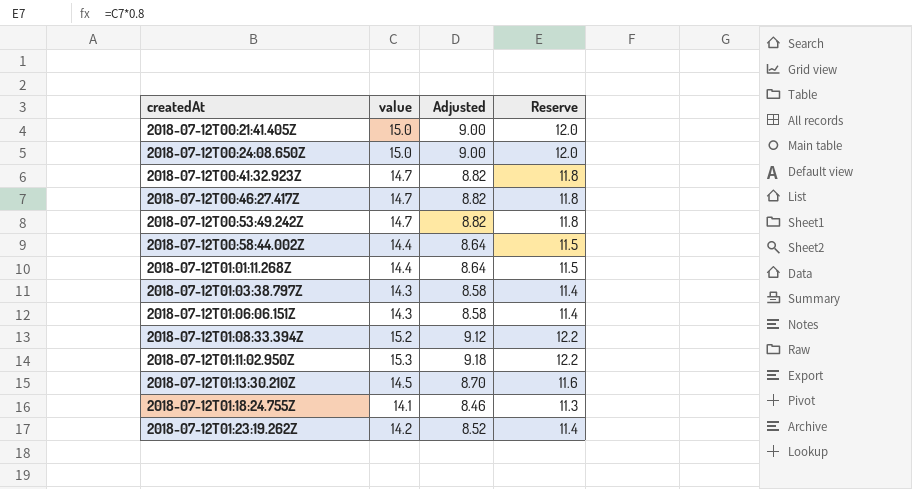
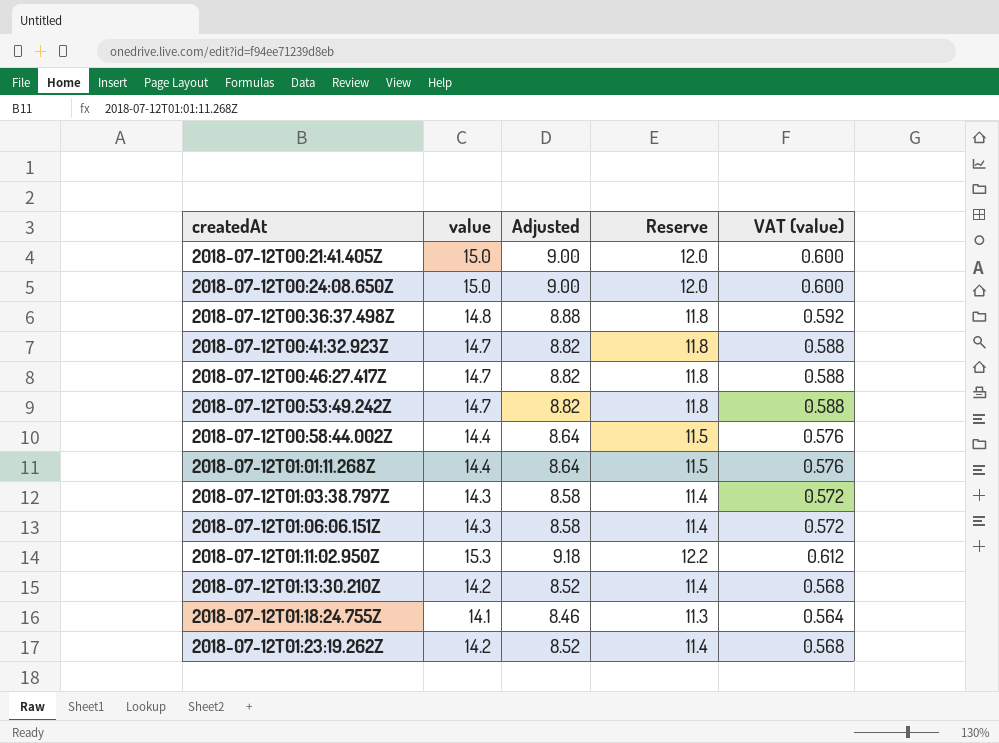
column VAT (value) | formula: none -> [value] * 0.04
row 2018-07-12T01:08:33.394Z: 15.2 | 9.12 | 12.2 -> none
row 2018-07-12T00:36:37.498Z: none -> 14.8 | 8.88 | 11.8 | 0.592
2018-07-12T01:13:30.210Z | value: 14.5 -> 14.2
2018-07-12T01:13:30.210Z | Adjusted: 8.70 -> 8.52
2018-07-12T01:13:30.210Z | Reserve: 11.6 -> 11.4

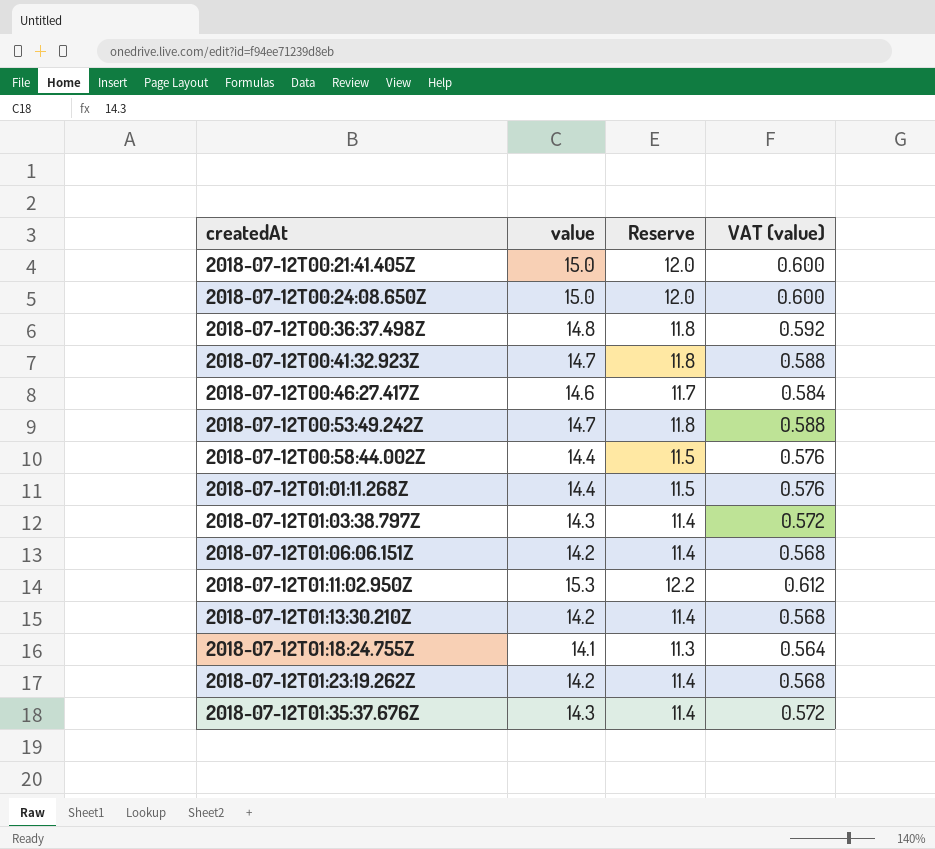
column Adjusted | formula: [value] * 0.6 -> none
2018-07-12T00:46:27.417Z | value: 14.7 -> 14.6
2018-07-12T00:46:27.417Z | Reserve: 11.8 -> 11.7
2018-07-12T00:46:27.417Z | VAT (value): 0.588 -> 0.584
2018-07-12T01:06:06.151Z | value: 14.3 -> 14.2
2018-07-12T01:06:06.151Z | VAT (value): 0.572 -> 0.568
row 2018-07-12T01:35:37.676Z: none -> 14.3 | 11.4 | 0.572

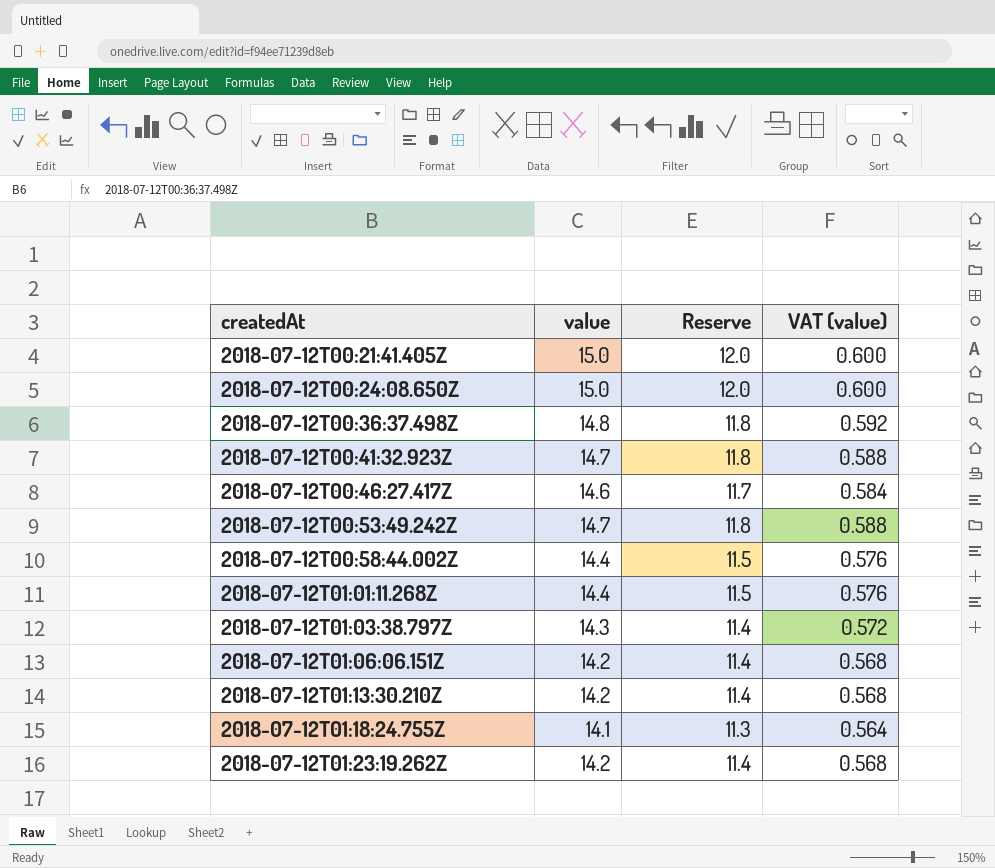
row 2018-07-12T01:11:02.950Z: 15.3 | 12.2 | 0.612 -> none
row 2018-07-12T01:35:37.676Z: 14.3 | 11.4 | 0.572 -> none

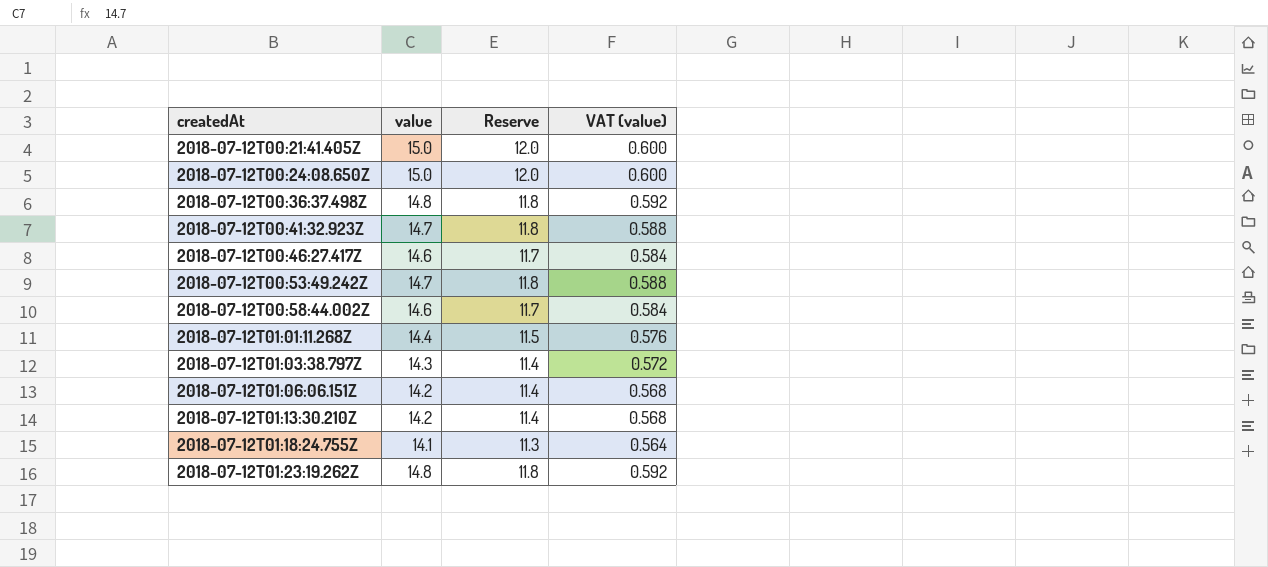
2018-07-12T00:58:44.002Z | value: 14.4 -> 14.6
2018-07-12T00:58:44.002Z | Reserve: 11.5 -> 11.7
2018-07-12T00:58:44.002Z | VAT (value): 0.576 -> 0.584
2018-07-12T01:23:19.262Z | value: 14.2 -> 14.8
2018-07-12T01:23:19.262Z | Reserve: 11.4 -> 11.8
2018-07-12T01:23:19.262Z | VAT (value): 0.568 -> 0.592

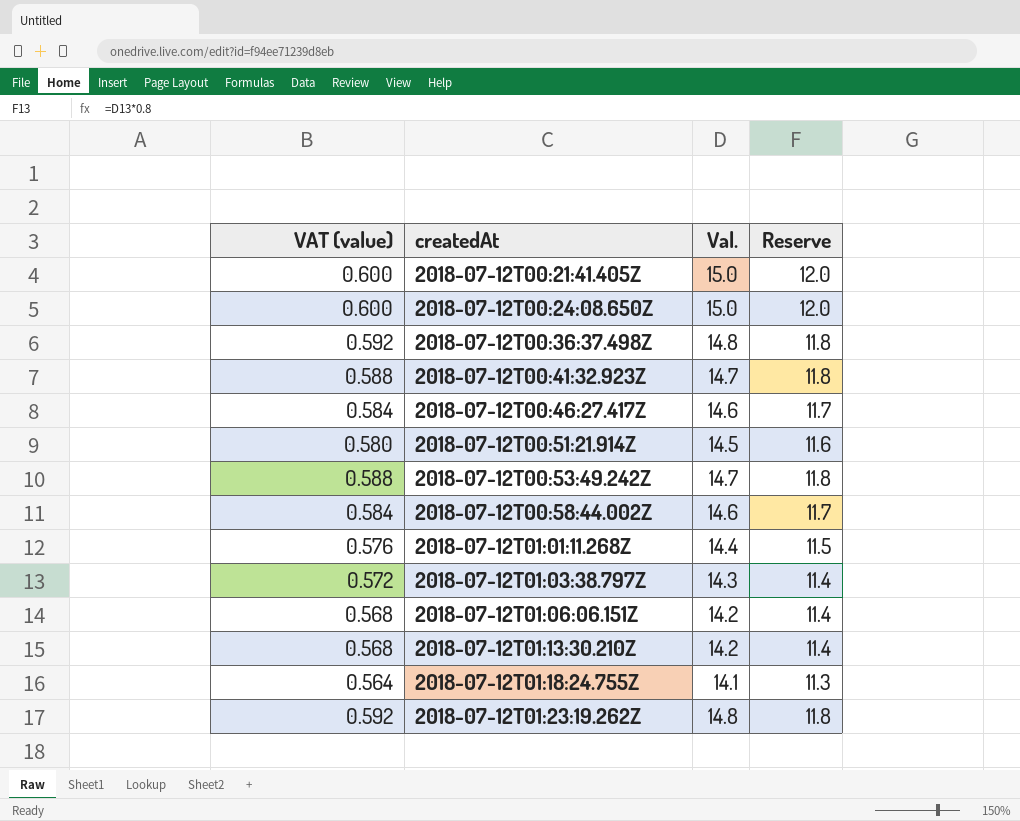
column VAT (value) | position: 4 -> 1
column name: value -> Val.
row 2018-07-12T00:51:21.914Z: none -> 0.580 | 14.5 | 11.6

